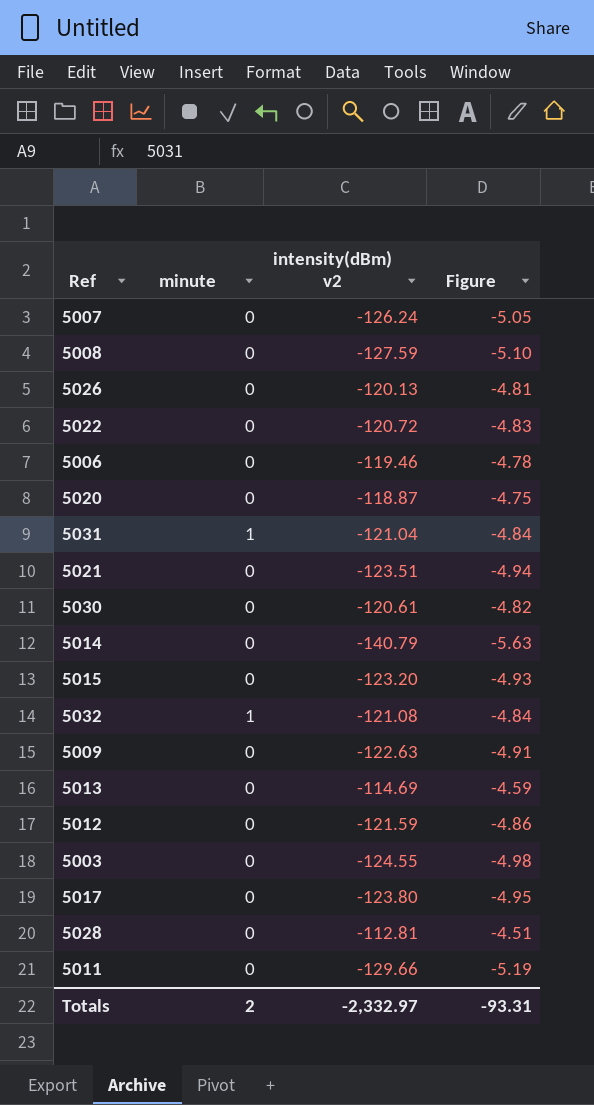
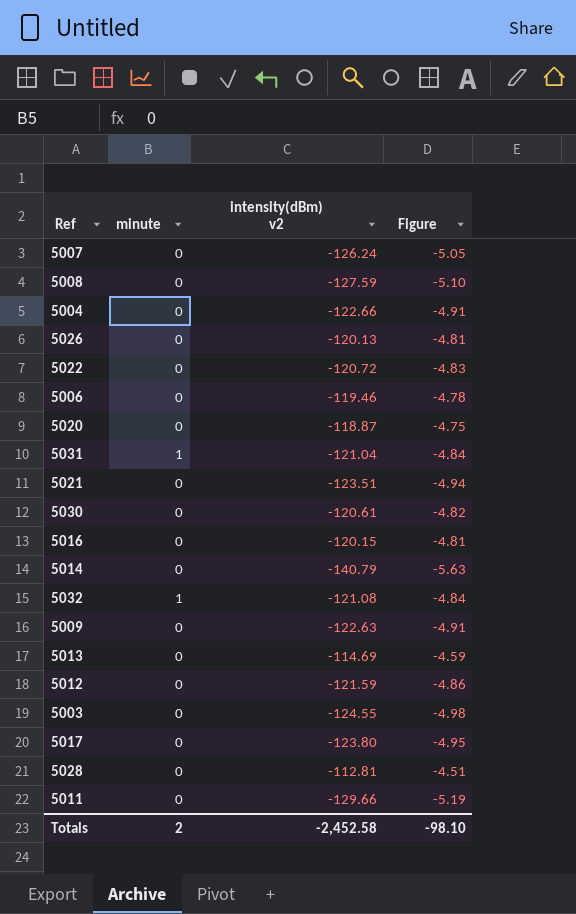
row 5015: 0 | -123.20 | -4.93 -> none
row 5004: none -> 0 | -122.66 | -4.91
row 5016: none -> 0 | -120.15 | -4.81
Totals | intensity(dBm) v2: -2,332.97 -> -2,452.58
Totals | Figure: -93.31 -> -98.10

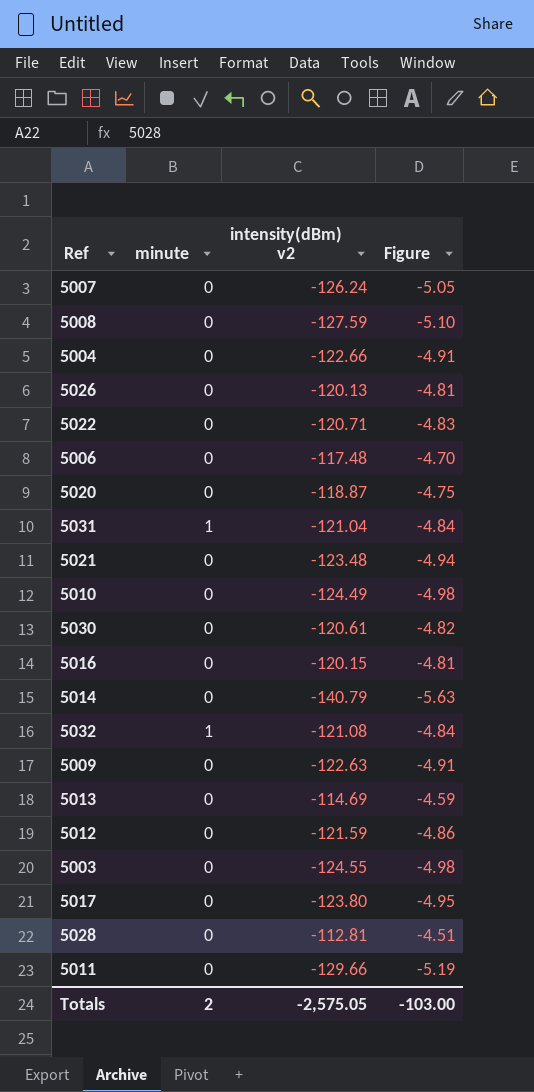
5022 | intensity(dBm) v2: -120.72 -> -120.71
5006 | intensity(dBm) v2: -119.46 -> -117.48
5006 | Figure: -4.78 -> -4.70
5021 | intensity(dBm) v2: -123.51 -> -123.48
row 5010: none -> 0 | -124.49 | -4.98
Totals | intensity(dBm) v2: -2,452.58 -> -2,575.05
Totals | Figure: -98.10 -> -103.00

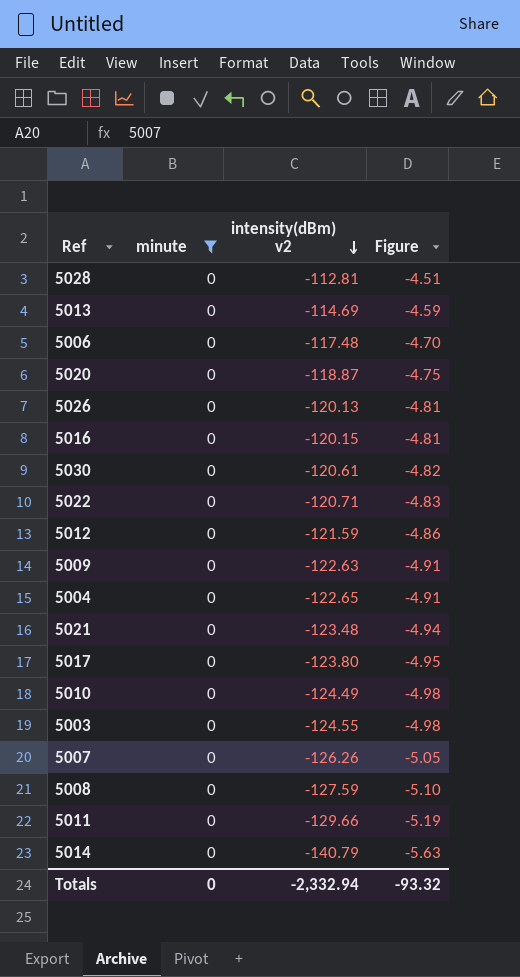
filter: none -> minute = 0
row order: none -> intensity(dBm) v2 descending
5004 | intensity(dBm) v2: -122.66 -> -122.65
5007 | intensity(dBm) v2: -126.24 -> -126.26
Totals | minute: 2 -> 0
Totals | intensity(dBm) v2: -2,575.05 -> -2,332.94
Totals | Figure: -103.00 -> -93.32

